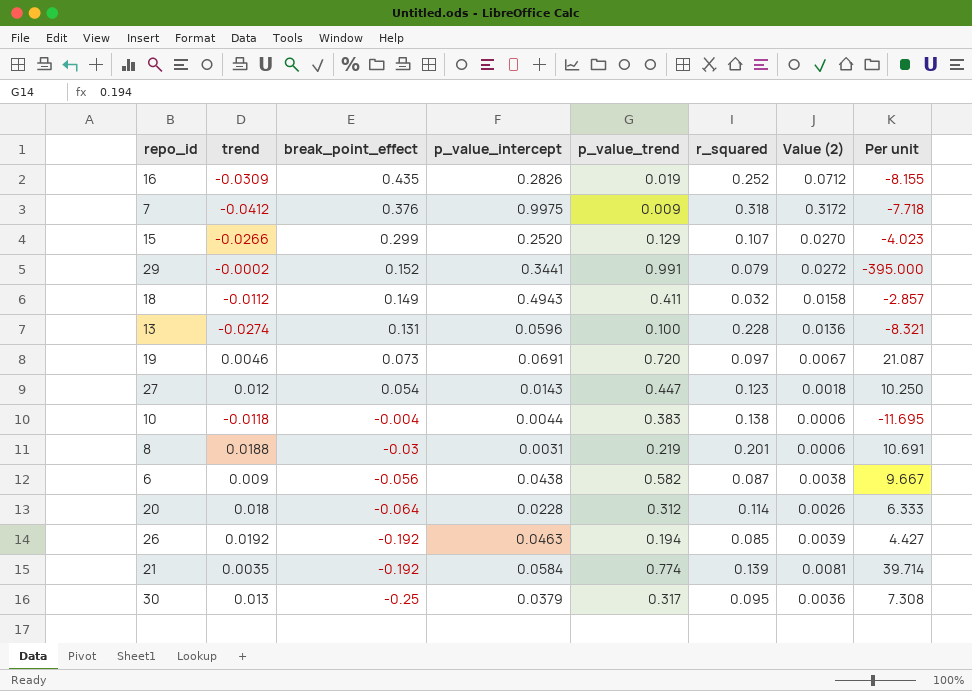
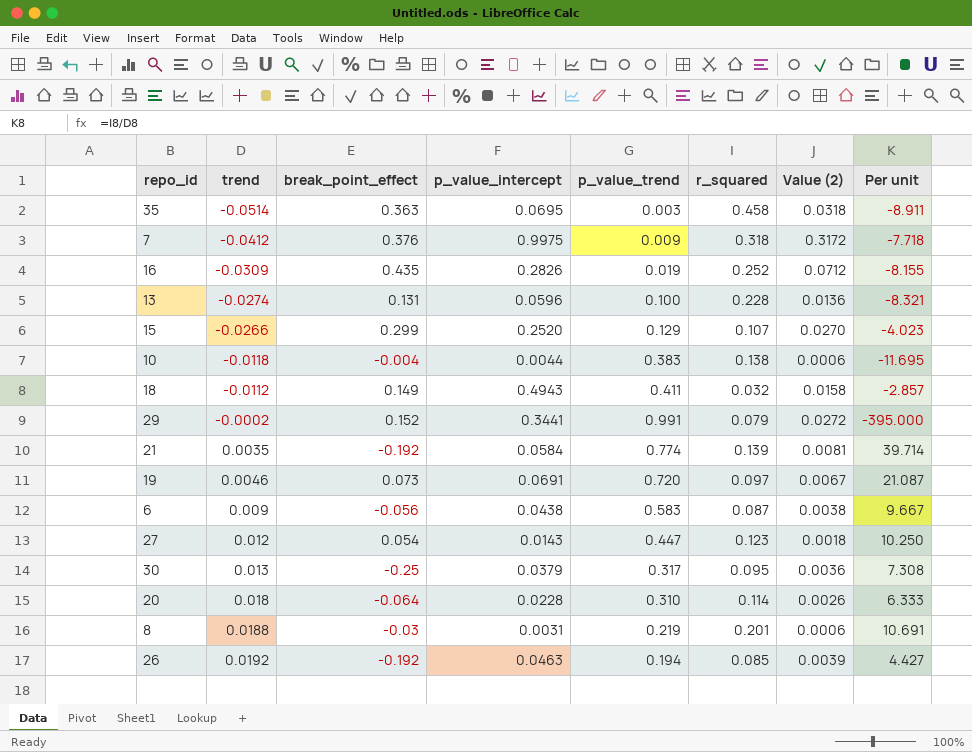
row order: break_point_effect descending -> trend ascending
row 35: none -> -0.0514 | 0.363 | 0.0695 | 0.003 | 0.458 | 0.0318 | -8.911
6 | p_value_trend: 0.582 -> 0.583
20 | p_value_trend: 0.312 -> 0.310

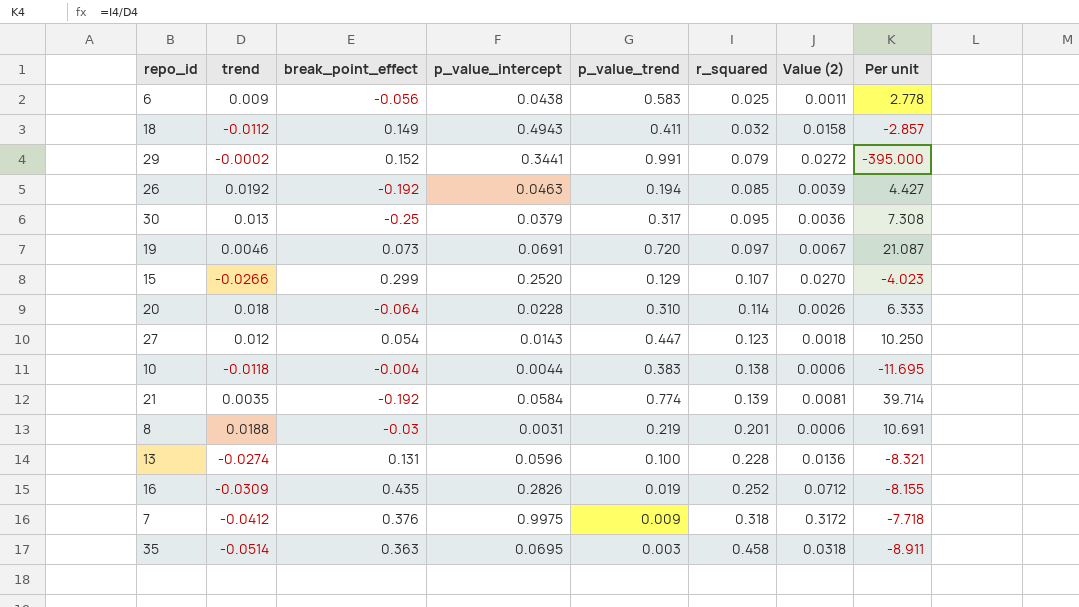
row order: trend ascending -> r_squared ascending
6 | r_squared: 0.087 -> 0.025
6 | Value (2): 0.0038 -> 0.0011
6 | Per unit: 9.667 -> 2.778

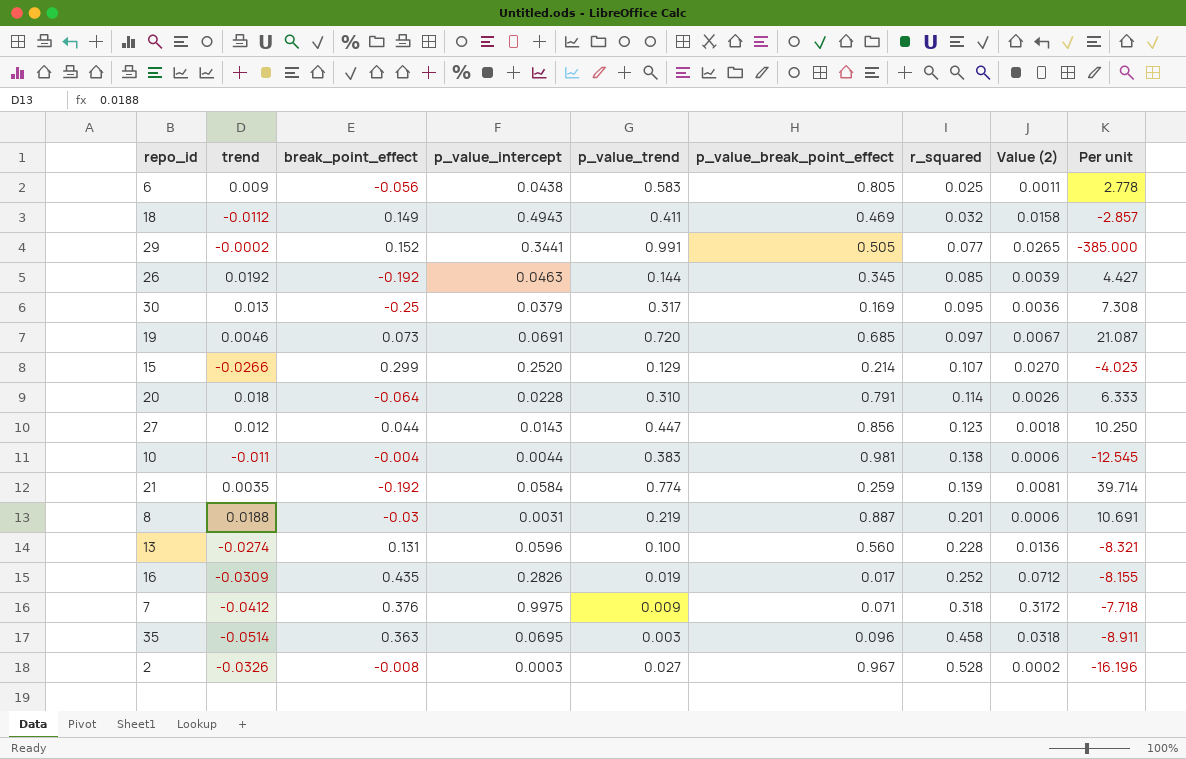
column p_value_break_point_effect | position: none -> 6
29 | r_squared: 0.079 -> 0.077
29 | Value (2): 0.0272 -> 0.0265
29 | Per unit: -395.000 -> -385.000
26 | p_value_trend: 0.194 -> 0.144
27 | break_point_effect: 0.054 -> 0.044
10 | trend: -0.0118 -> -0.011
10 | Per unit: -11.695 -> -12.545
row 2: none -> -0.0326 | -0.008 | 0.0003 | 0.027 | 0.967 | 0.528 | 0.0002 | -16.196

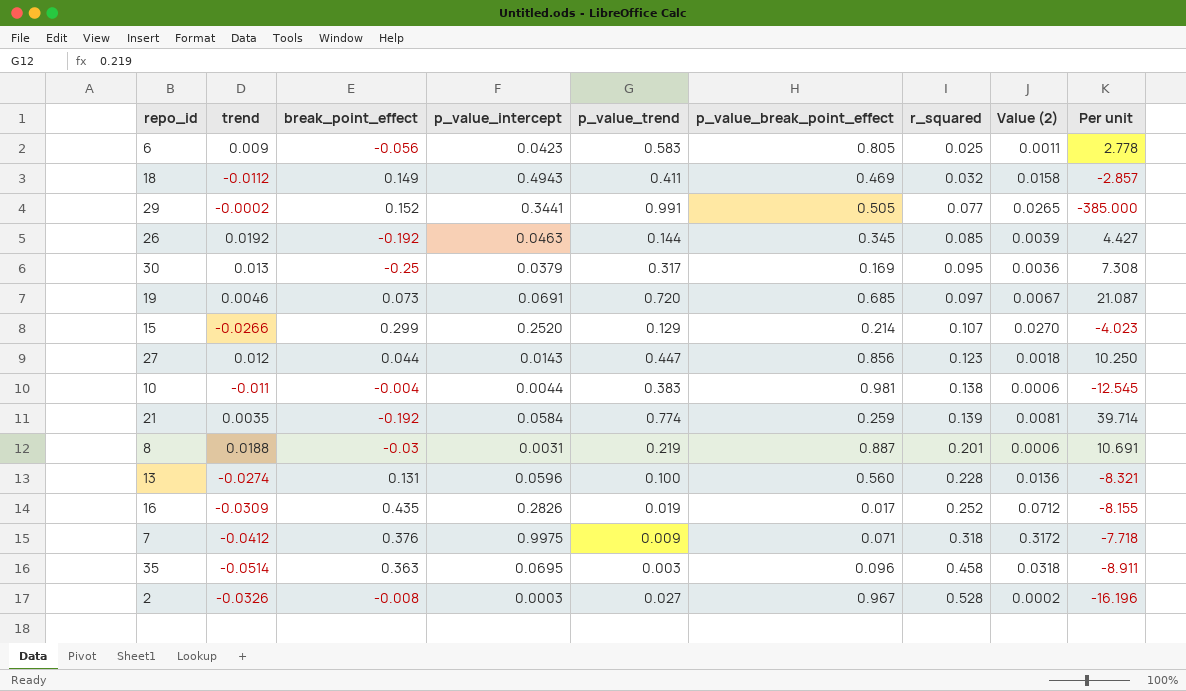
row 20: 0.018 | -0.064 | 0.0228 | 0.310 | 0.791 | 0.114 | 0.0026 | 6.333 -> none
6 | p_value_intercept: 0.0438 -> 0.0423

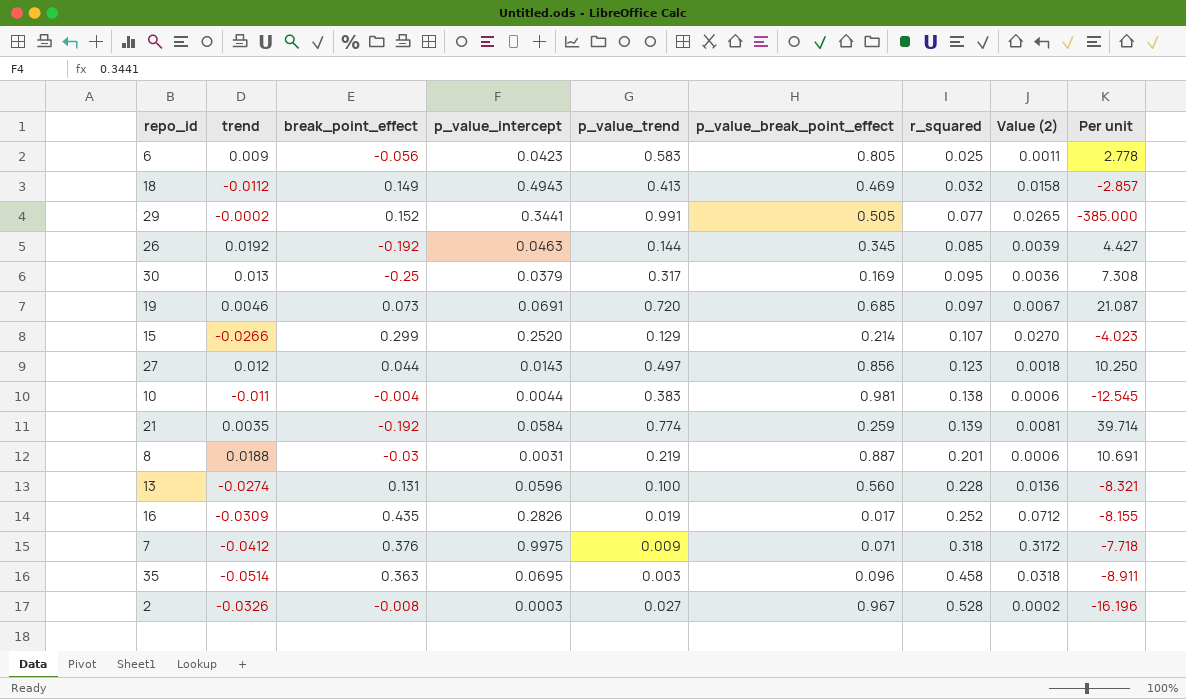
18 | p_value_trend: 0.411 -> 0.413
27 | p_value_trend: 0.447 -> 0.497

